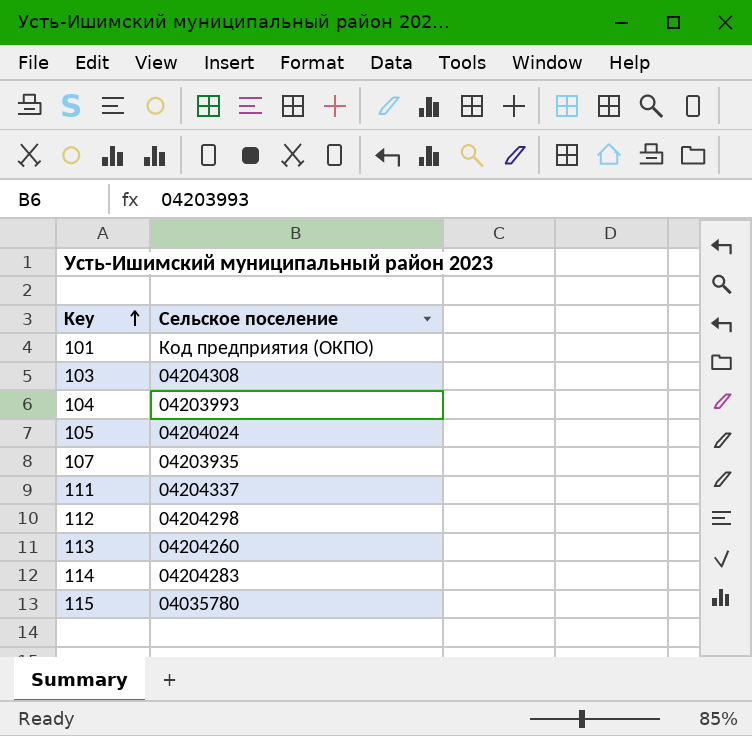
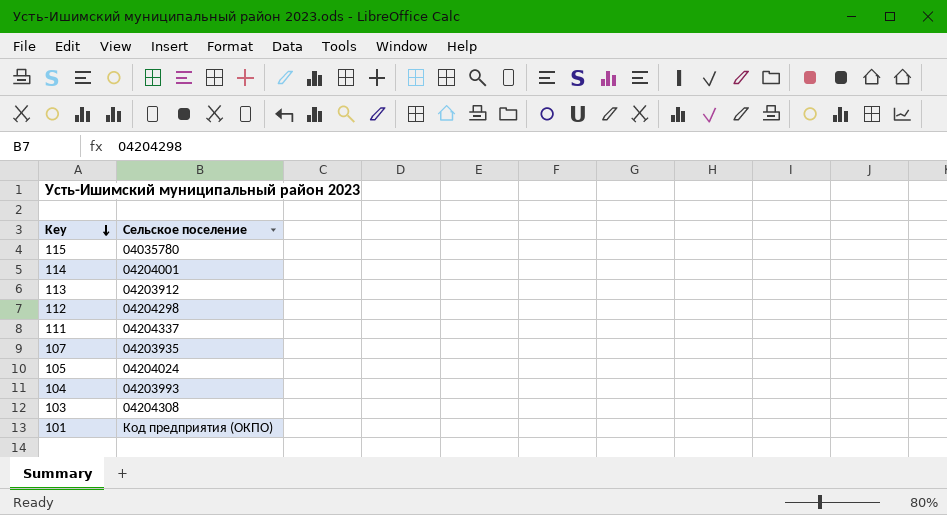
row order: Key ascending -> Key descending
114 | Сельское поселение: 04204283 -> 04204001
113 | Сельское поселение: 04204260 -> 04203912

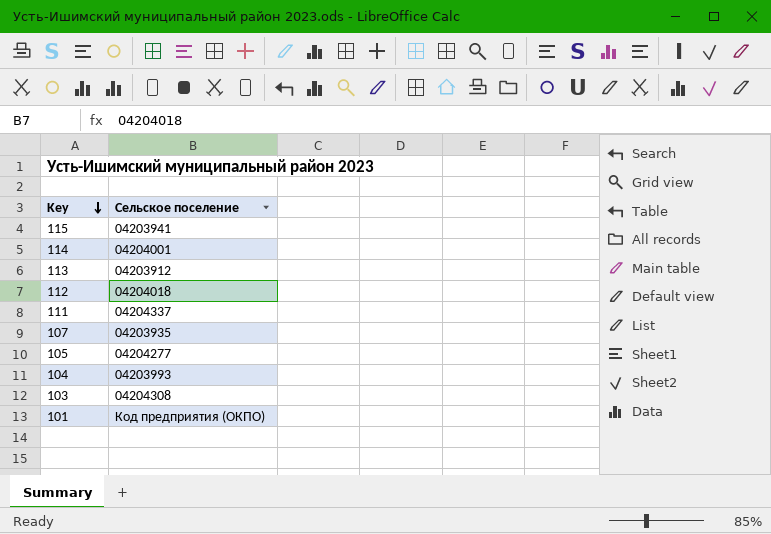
115 | Сельское поселение: 04035780 -> 04203941
112 | Сельское поселение: 04204298 -> 04204018
105 | Сельское поселение: 04204024 -> 04204277

